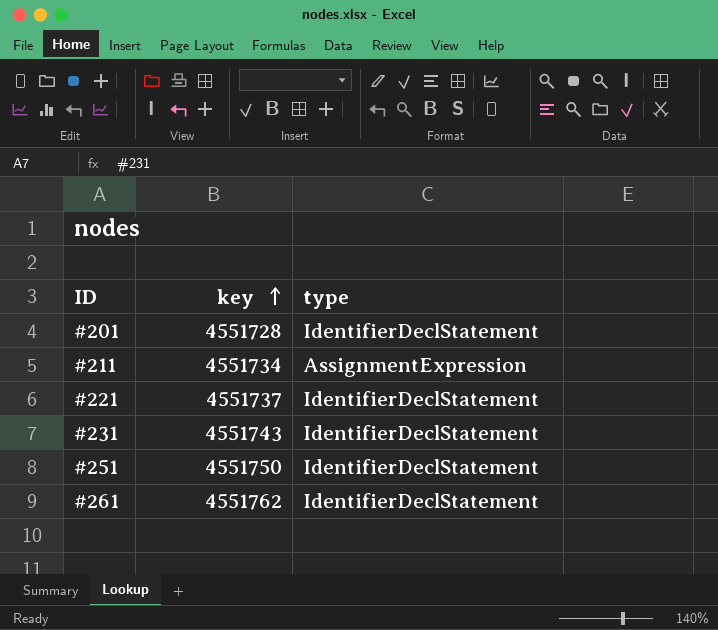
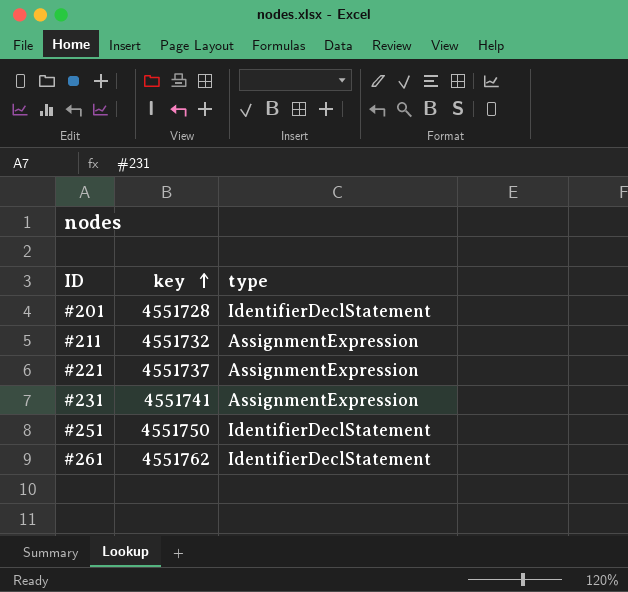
#211 | key: 4551734 -> 4551732
#221 | type: IdentifierDeclStatement -> AssignmentExpression
#231 | key: 4551743 -> 4551741
#231 | type: IdentifierDeclStatement -> AssignmentExpression

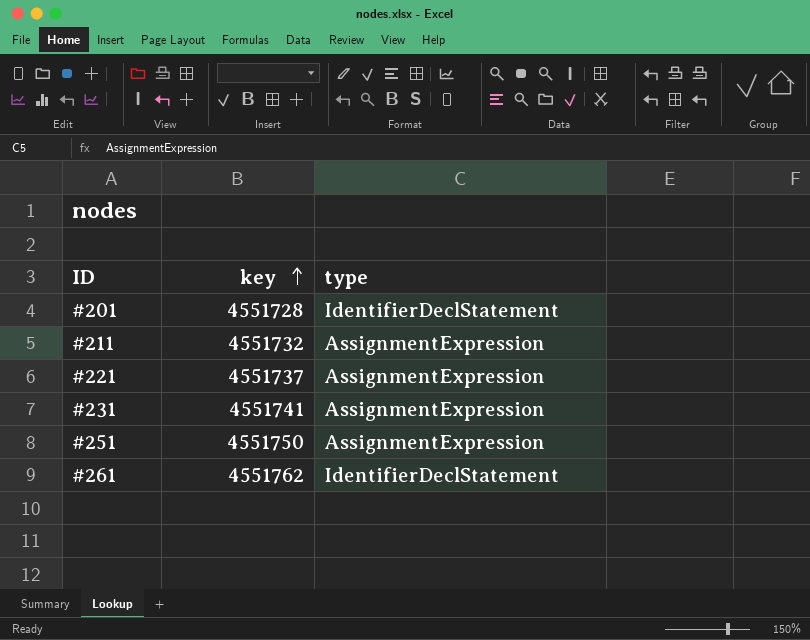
#251 | type: IdentifierDeclStatement -> AssignmentExpression

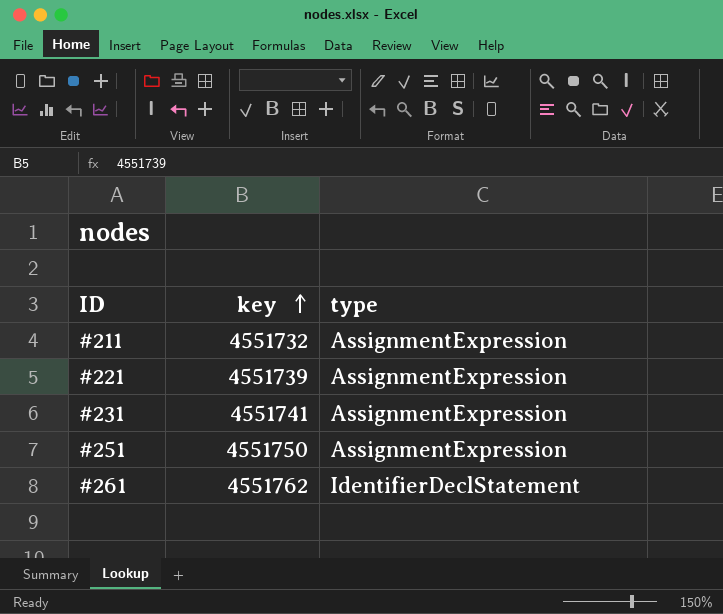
row #201: 4551728 | IdentifierDeclStatement -> none
#221 | key: 4551737 -> 4551739

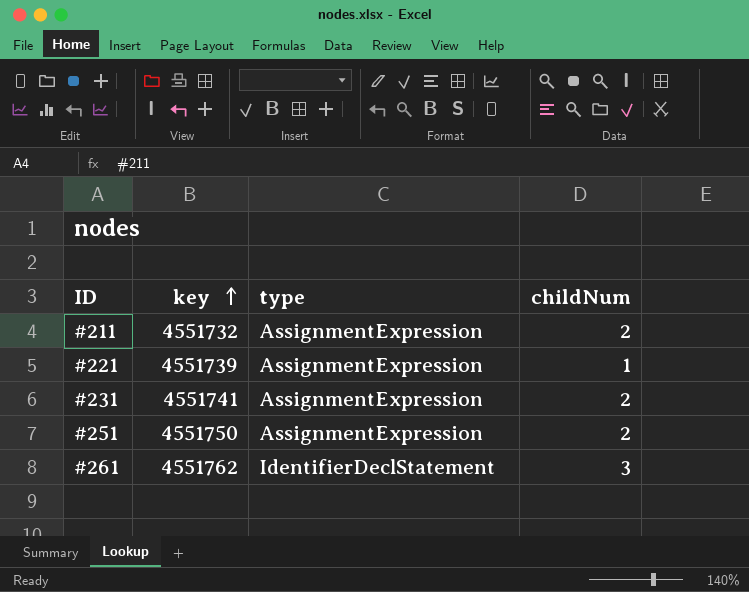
column childNum | position: none -> 4

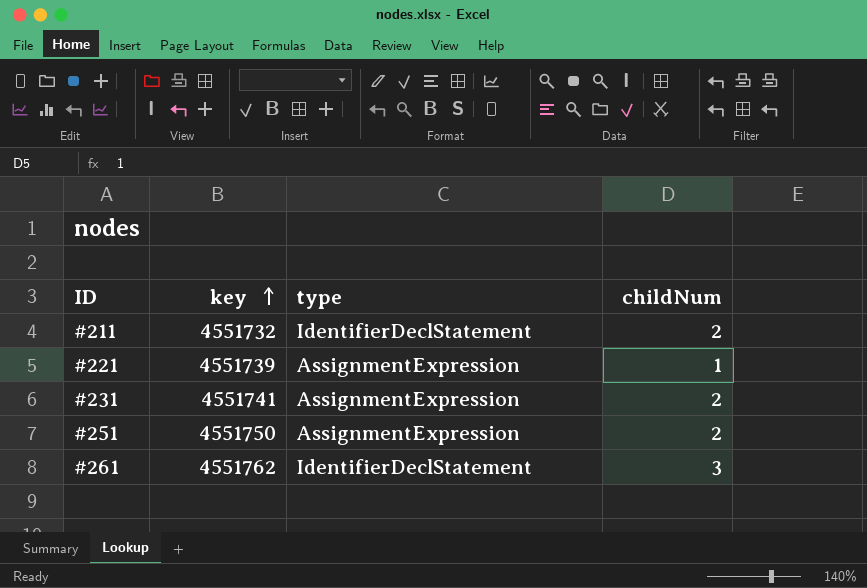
#211 | type: AssignmentExpression -> IdentifierDeclStatement

